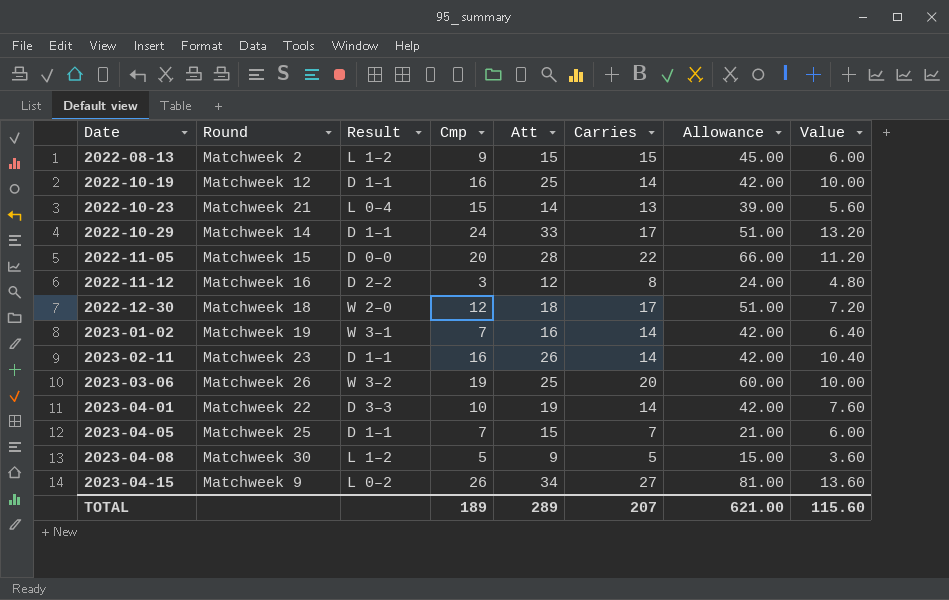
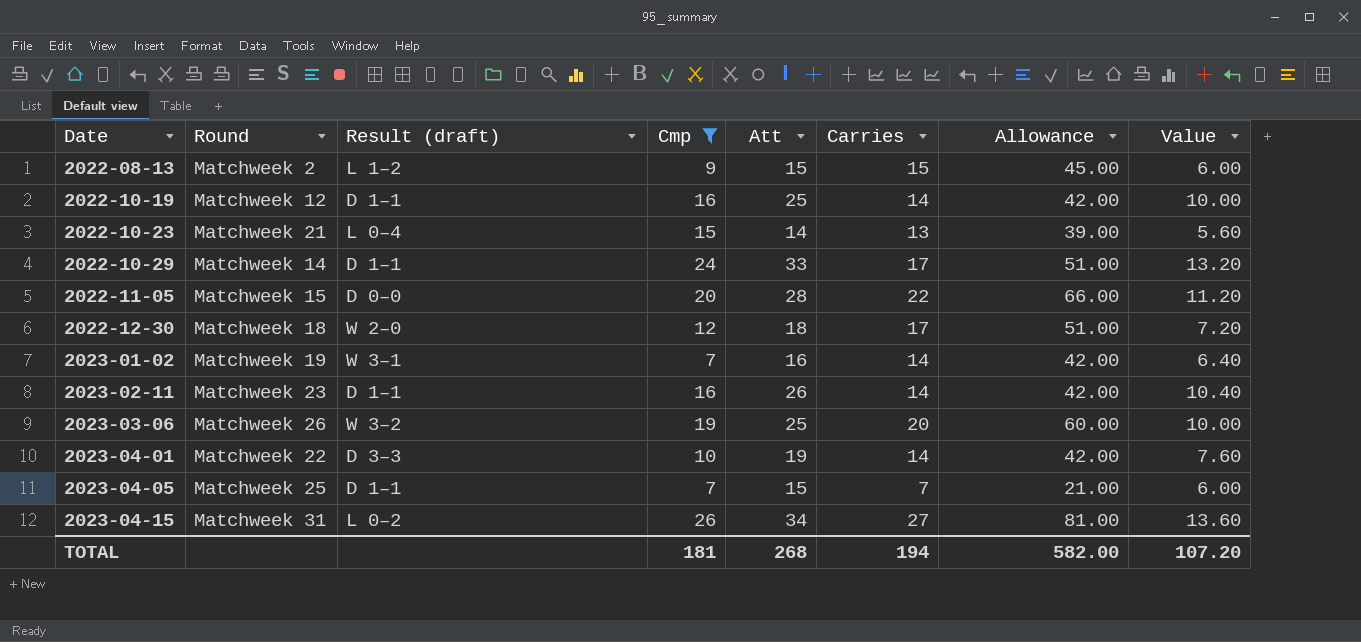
filter: none -> Cmp >= 7
column name: Result -> Result (draft)
2023-04-15 | Round: Matchweek 9 -> Matchweek 31
TOTAL | Cmp: 189 -> 181
TOTAL | Att: 289 -> 268
TOTAL | Carries: 207 -> 194
TOTAL | Allowance: 621.00 -> 582.00
TOTAL | Value: 115.60 -> 107.20

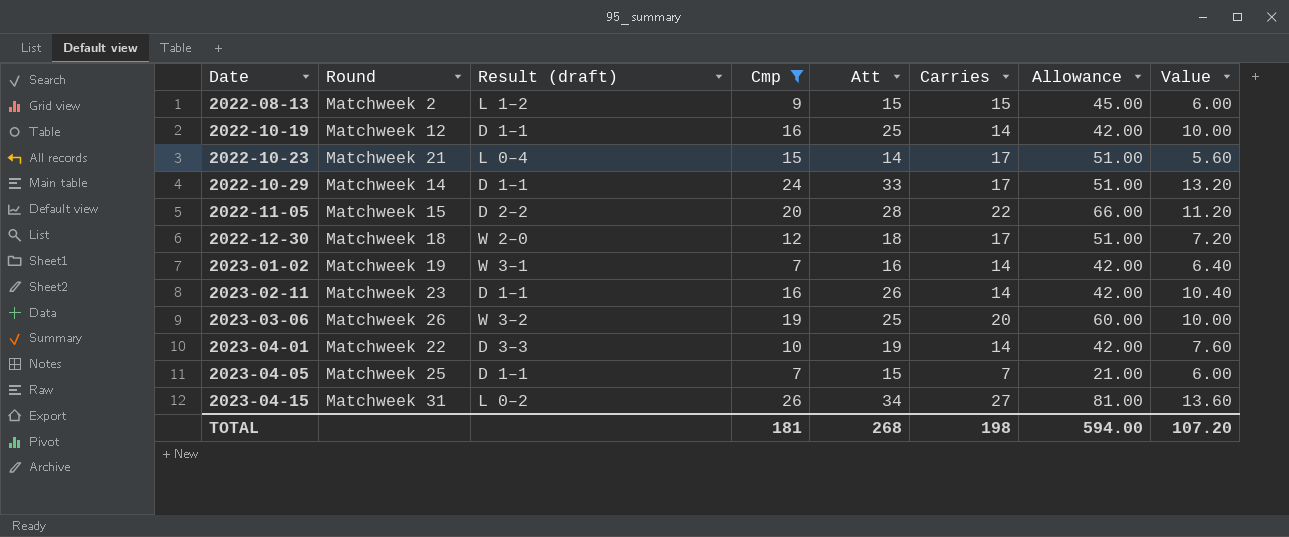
2022-10-23 | Carries: 13 -> 17
2022-10-23 | Allowance: 39.00 -> 51.00
2022-11-05 | Result (draft): D 0–0 -> D 2–2
TOTAL | Carries: 194 -> 198
TOTAL | Allowance: 582.00 -> 594.00

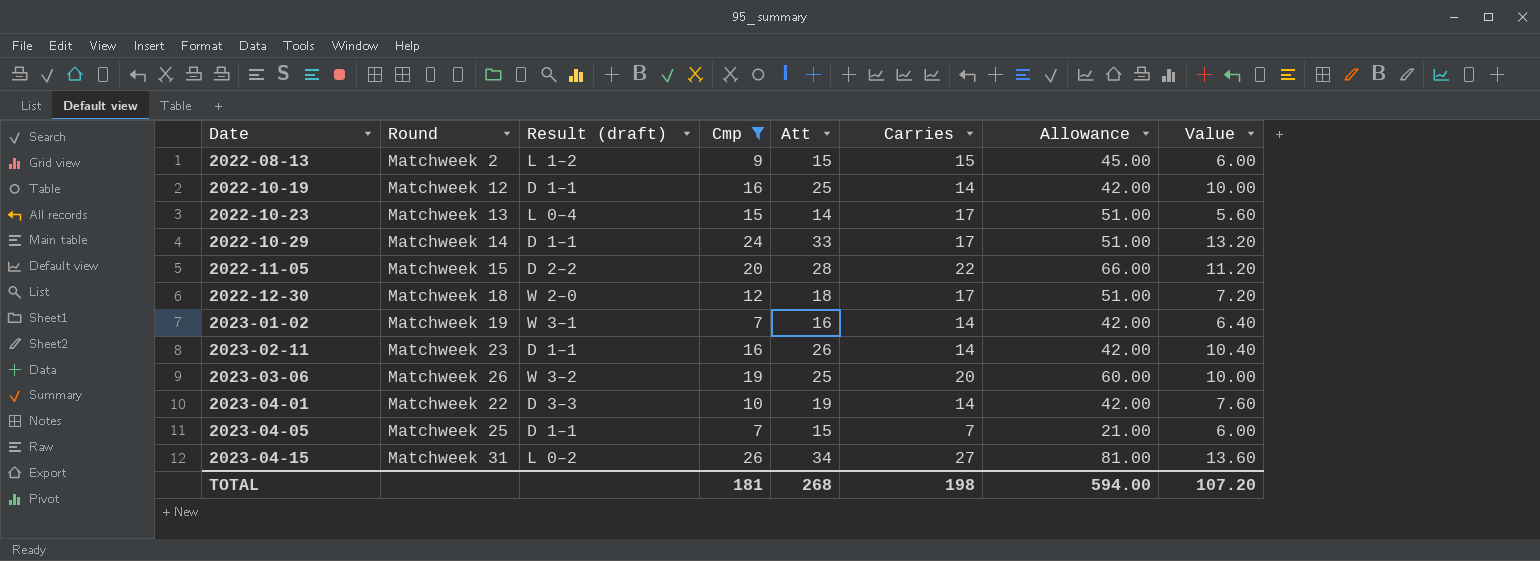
2022-10-23 | Round: Matchweek 21 -> Matchweek 13

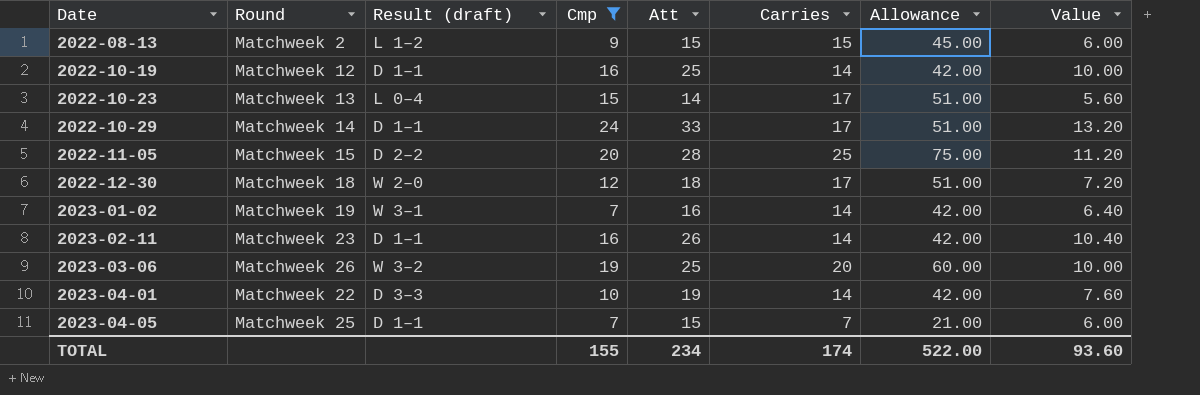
row 2023-04-15: Matchweek 31 | L 0–2 | 26 | 34 | 27 | 81.00 | 13.60 -> none
2022-11-05 | Carries: 22 -> 25
2022-11-05 | Allowance: 66.00 -> 75.00
TOTAL | Cmp: 181 -> 155
TOTAL | Att: 268 -> 234
TOTAL | Carries: 198 -> 174
TOTAL | Allowance: 594.00 -> 522.00
TOTAL | Value: 107.20 -> 93.60

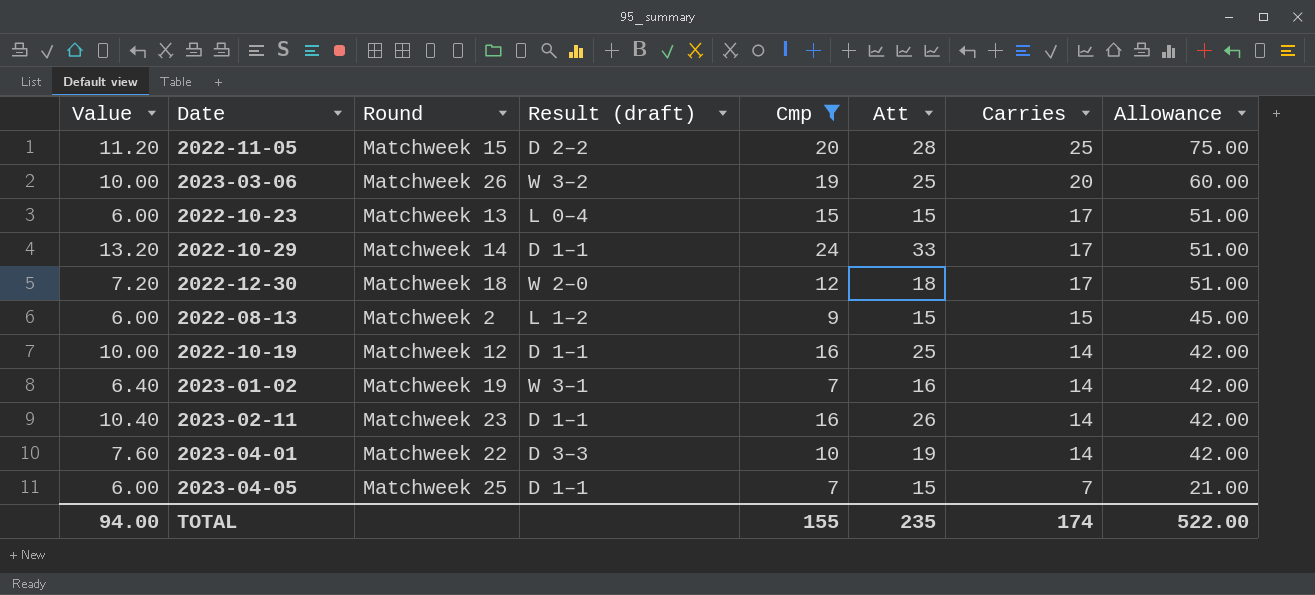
row order: Date ascending -> Carries descending
column Value | position: 8 -> 1
2022-10-23 | Value: 5.60 -> 6.00
2022-10-23 | Att: 14 -> 15
TOTAL | Value: 93.60 -> 94.00
TOTAL | Att: 234 -> 235

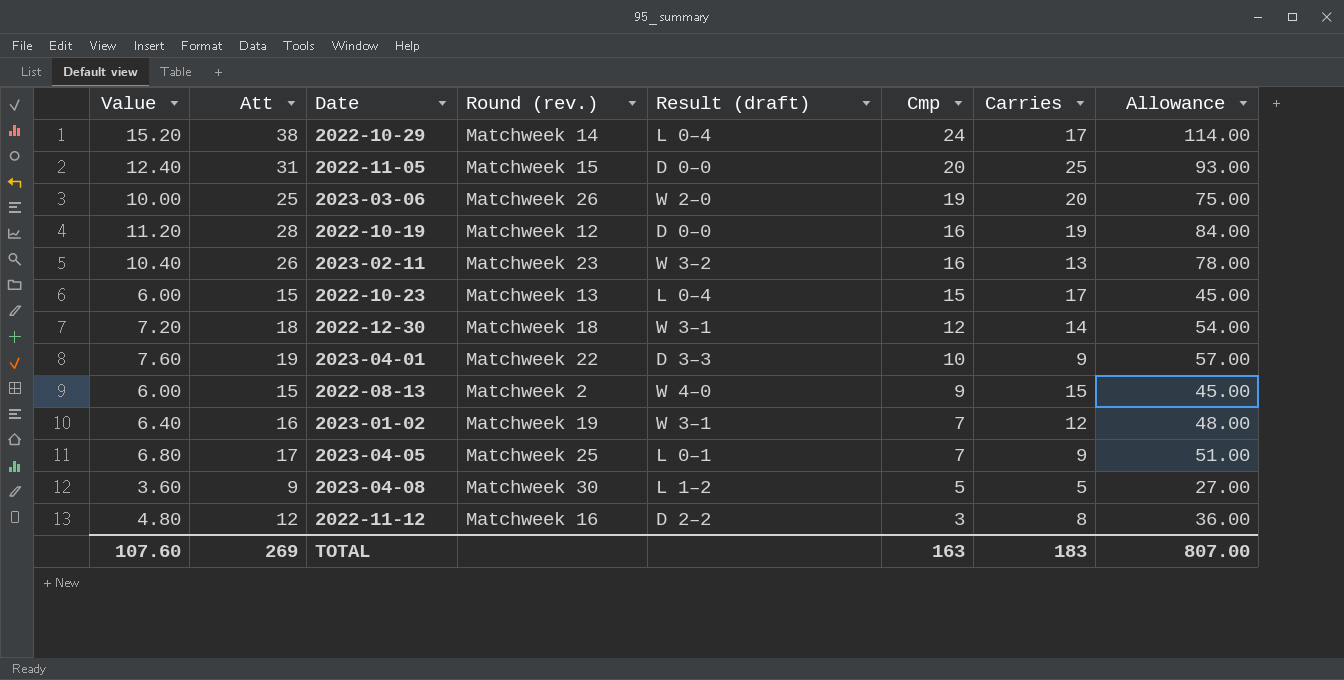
filter: Cmp >= 7 -> none
row order: Carries descending -> Cmp descending
column Att | position: 6 -> 2
column name: Round -> Round (rev.)
column Allowance | formula: [Carries] * 3 -> [Att] * 3
2022-10-29 | Value: 13.20 -> 15.20
2022-10-29 | Att: 33 -> 38
2022-10-29 | Result (draft): D 1–1 -> L 0–4
2022-11-05 | Value: 11.20 -> 12.40
2022-11-05 | Att: 28 -> 31
2022-11-05 | Result (draft): D 2–2 -> D 0–0
2023-03-06 | Result (draft): W 3–2 -> W 2–0
2022-10-19 | Value: 10.00 -> 11.20
2022-10-19 | Att: 25 -> 28
2022-10-19 | Result (draft): D 1–1 -> D 0–0
2022-10-19 | Carries: 14 -> 19
2023-02-11 | Result (draft): D 1–1 -> W 3–2
2023-02-11 | Carries: 14 -> 13
2022-12-30 | Result (draft): W 2–0 -> W 3–1
2022-12-30 | Carries: 17 -> 14
2023-04-01 | Carries: 14 -> 9
2022-08-13 | Result (draft): L 1–2 -> W 4–0
2023-01-02 | Carries: 14 -> 12
2023-04-05 | Value: 6.00 -> 6.80
2023-04-05 | Att: 15 -> 17
2023-04-05 | Result (draft): D 1–1 -> L 0–1
2023-04-05 | Carries: 7 -> 9
TOTAL | Value: 94.00 -> 107.60
TOTAL | Att: 235 -> 269
TOTAL | Cmp: 155 -> 163
TOTAL | Carries: 174 -> 183
TOTAL | Allowance: 522.00 -> 807.00

